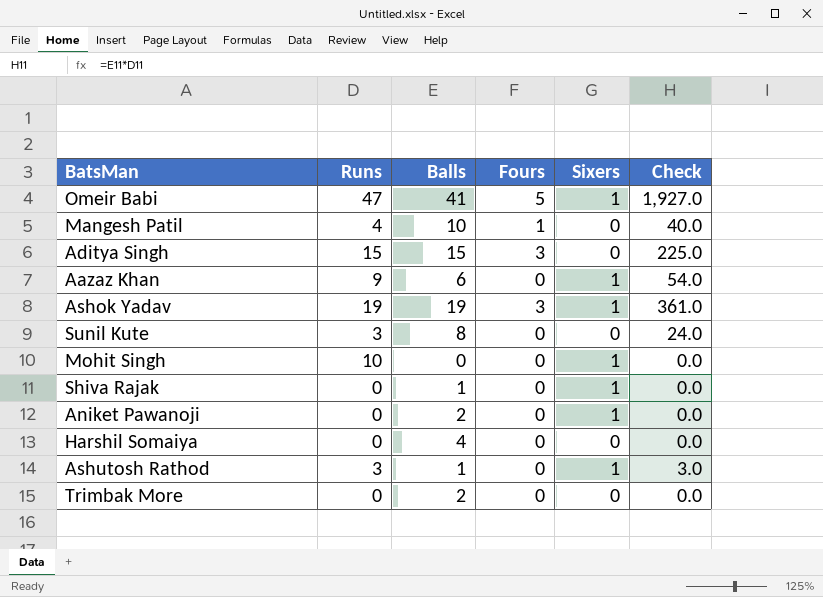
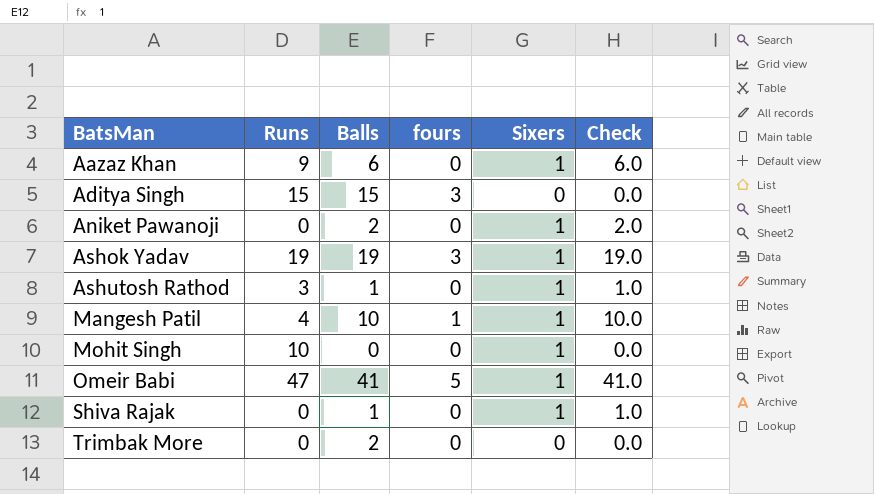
row order: none -> BatsMan ascending
column name: Fours -> fours
column Check | formula: [Runs] * [Balls] -> [Balls] * [Sixers]
row Sunil Kute: 3 | 8 | 0 | 0 | 24.0 -> none
row Harshil Somaiya: 0 | 4 | 0 | 0 | 0.0 -> none
Mangesh Patil | Sixers: 0 -> 1

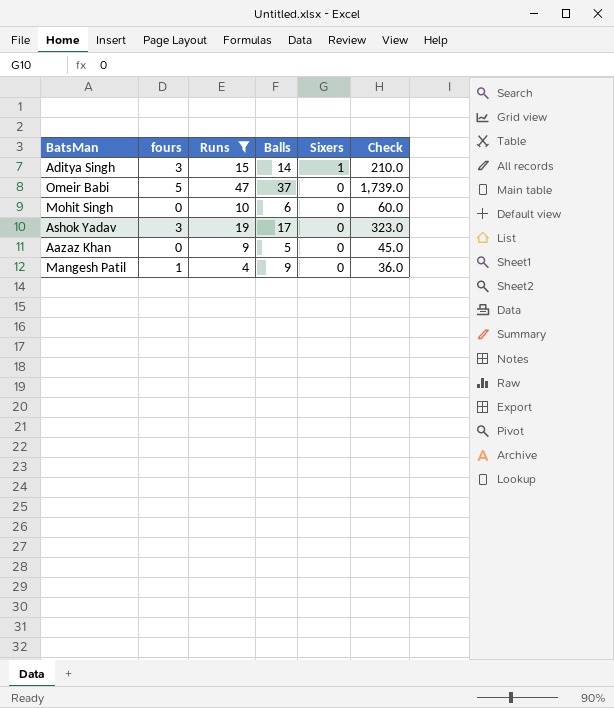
filter: none -> Runs >= 4
row order: BatsMan ascending -> Sixers descending
column fours | position: 4 -> 2
column Check | formula: [Balls] * [Sixers] -> [Runs] * [Balls]
Aditya Singh | Balls: 15 -> 14
Aditya Singh | Sixers: 0 -> 1
Omeir Babi | Balls: 41 -> 37
Omeir Babi | Sixers: 1 -> 0
Mohit Singh | Balls: 0 -> 6
Mohit Singh | Sixers: 1 -> 0
Ashok Yadav | Balls: 19 -> 17
Ashok Yadav | Sixers: 1 -> 0
Aazaz Khan | Balls: 6 -> 5
Aazaz Khan | Sixers: 1 -> 0
Mangesh Patil | Balls: 10 -> 9
Mangesh Patil | Sixers: 1 -> 0

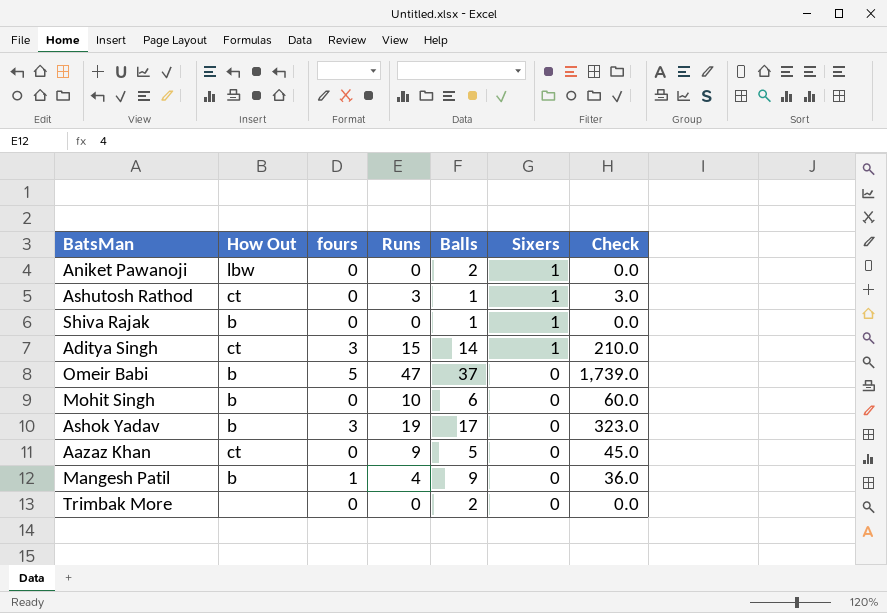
filter: Runs >= 4 -> none
column How Out | position: none -> 2

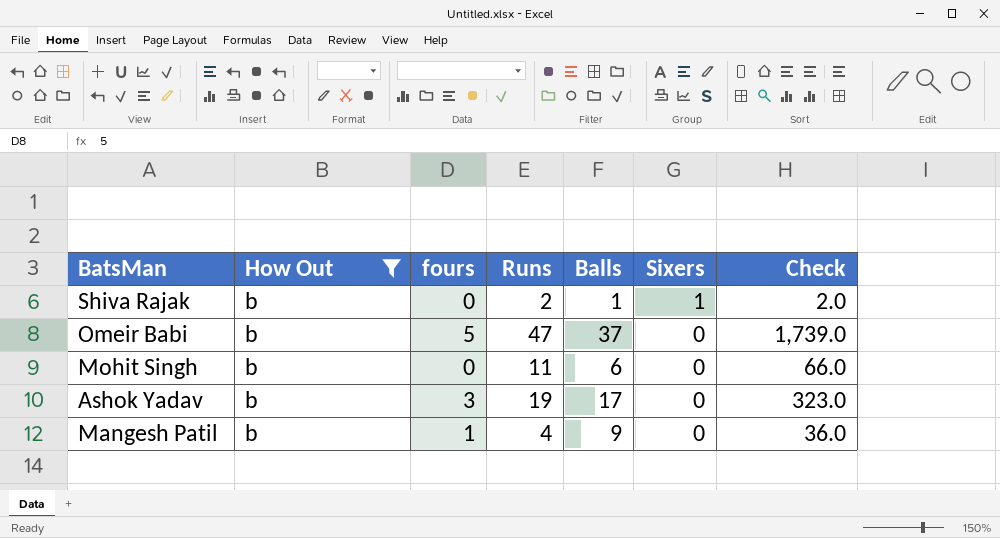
filter: none -> How Out = b
Shiva Rajak | Runs: 0 -> 2
Shiva Rajak | Check: 0.0 -> 2.0
Mohit Singh | Runs: 10 -> 11
Mohit Singh | Check: 60.0 -> 66.0

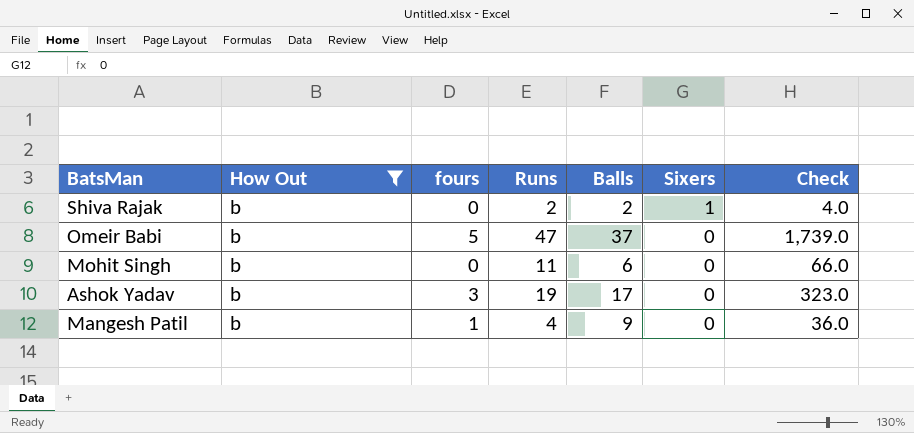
Shiva Rajak | Balls: 1 -> 2
Shiva Rajak | Check: 2.0 -> 4.0

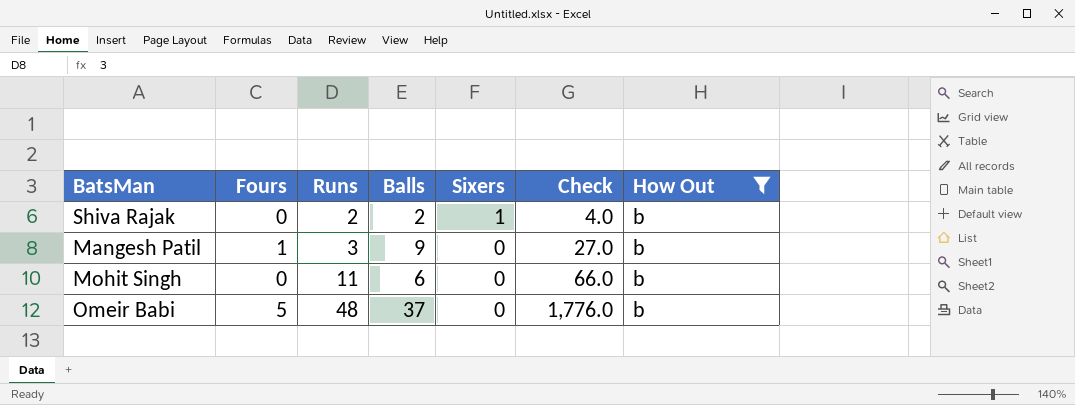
row order: Sixers descending -> Runs ascending
column name: fours -> Fours
column How Out | position: 2 -> 7
row Ashok Yadav: b | 3 | 19 | 17 | 0 | 323.0 -> none
Mangesh Patil | Runs: 4 -> 3
Mangesh Patil | Check: 36.0 -> 27.0
Omeir Babi | Runs: 47 -> 48
Omeir Babi | Check: 1,739.0 -> 1,776.0

